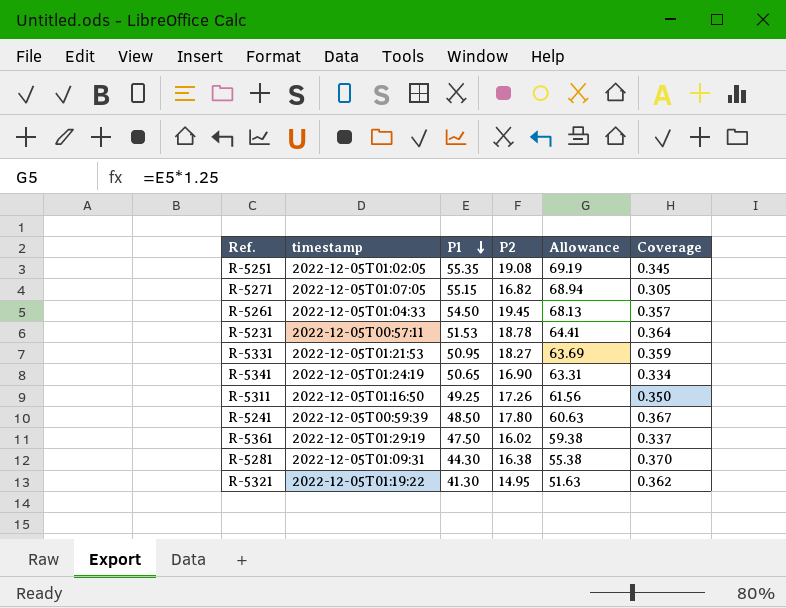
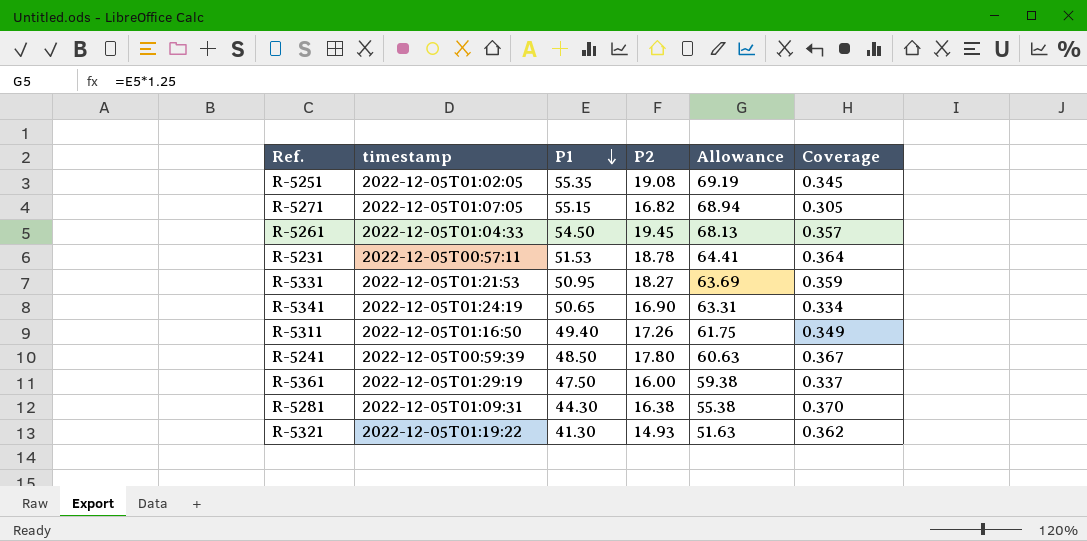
R-5311 | P1: 49.25 -> 49.40
R-5311 | Allowance: 61.56 -> 61.75
R-5311 | Coverage: 0.350 -> 0.349
R-5361 | P2: 16.02 -> 16.00
R-5321 | P2: 14.95 -> 14.93

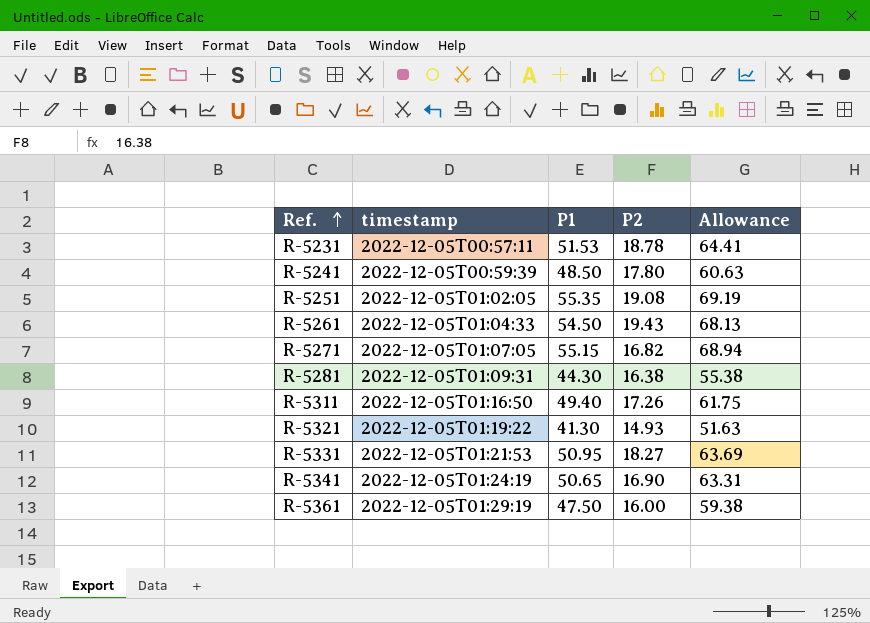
row order: P1 descending -> Ref. ascending
column Coverage | formula: [P2] / [P1] -> none
R-5261 | P2: 19.45 -> 19.43

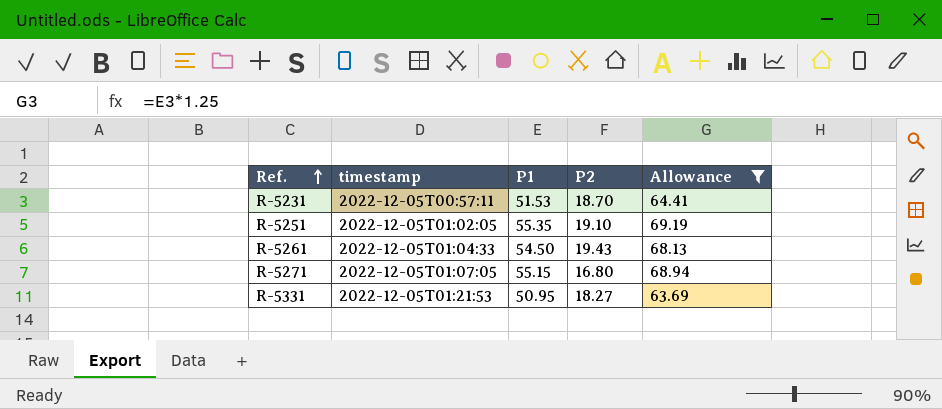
filter: none -> Allowance >= 63.69
R-5231 | P2: 18.78 -> 18.70
R-5251 | P2: 19.08 -> 19.10
R-5271 | P2: 16.82 -> 16.80

